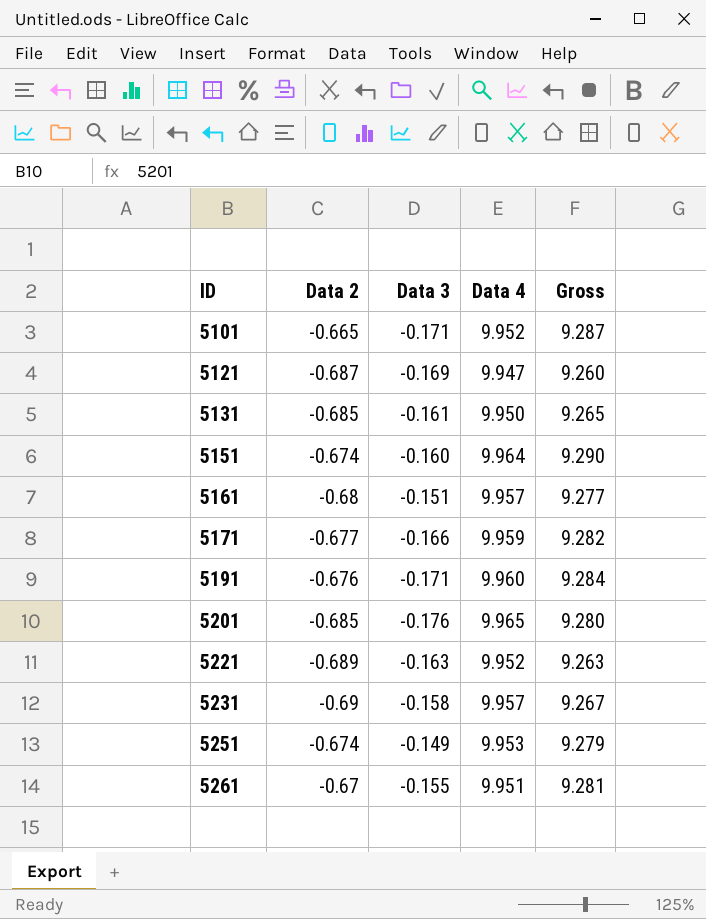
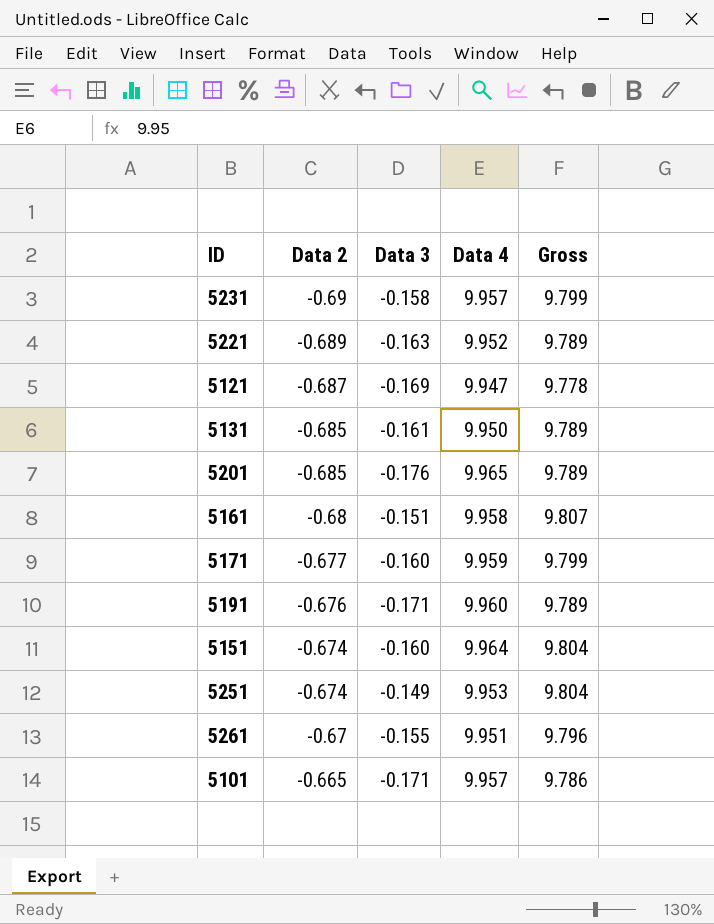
row order: ID ascending -> Data 2 ascending
column Gross | formula: [Data 2] + [Data 4] -> [Data 3] + [Data 4]
5161 | Data 4: 9.957 -> 9.958
5171 | Data 3: -0.166 -> -0.160
5101 | Data 4: 9.952 -> 9.957

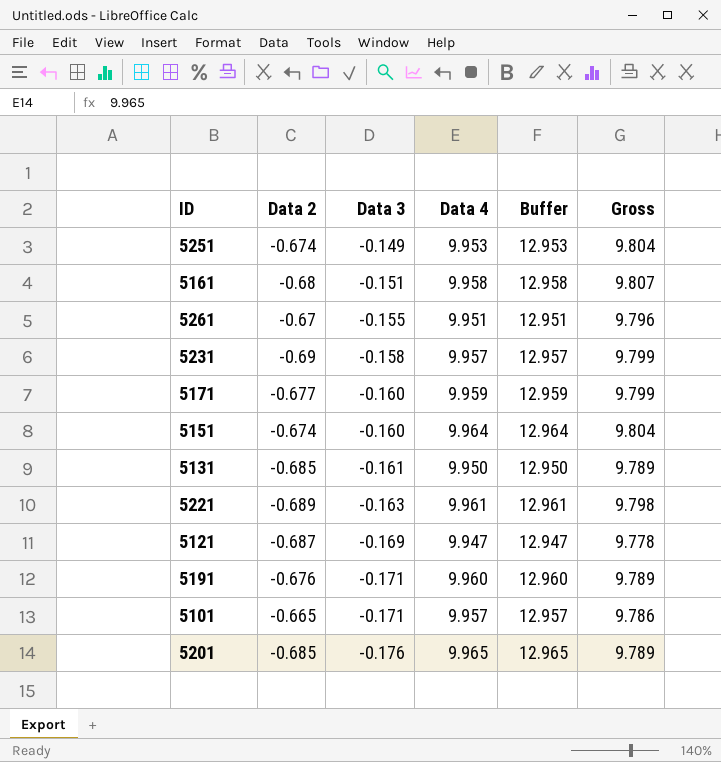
row order: Data 2 ascending -> Data 3 descending
column Buffer | formula: none -> [Data 4] + 3
5221 | Data 4: 9.952 -> 9.961
5221 | Gross: 9.789 -> 9.798

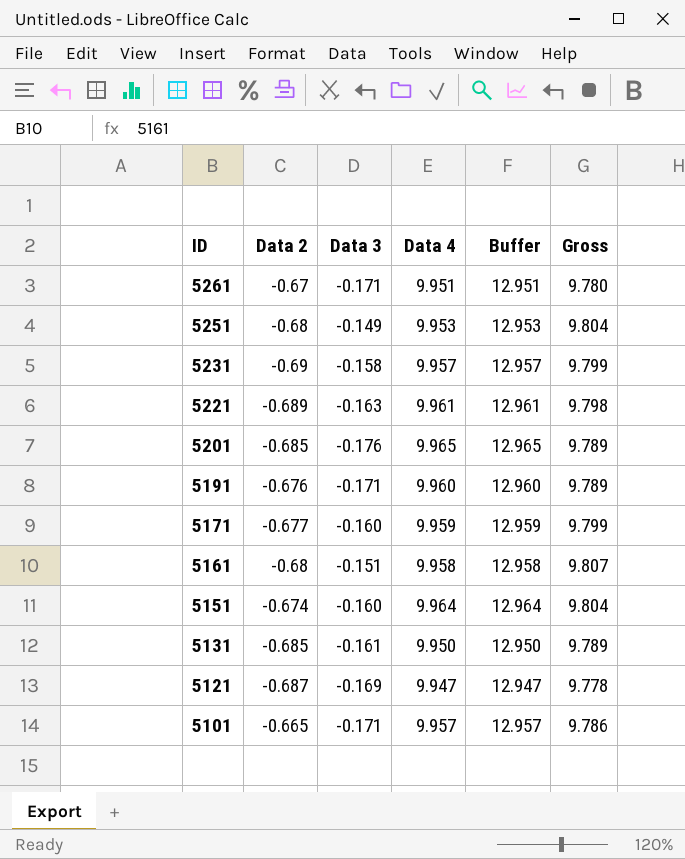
row order: Data 3 descending -> ID descending
5261 | Data 3: -0.155 -> -0.171
5261 | Gross: 9.796 -> 9.780
5251 | Data 2: -0.674 -> -0.68

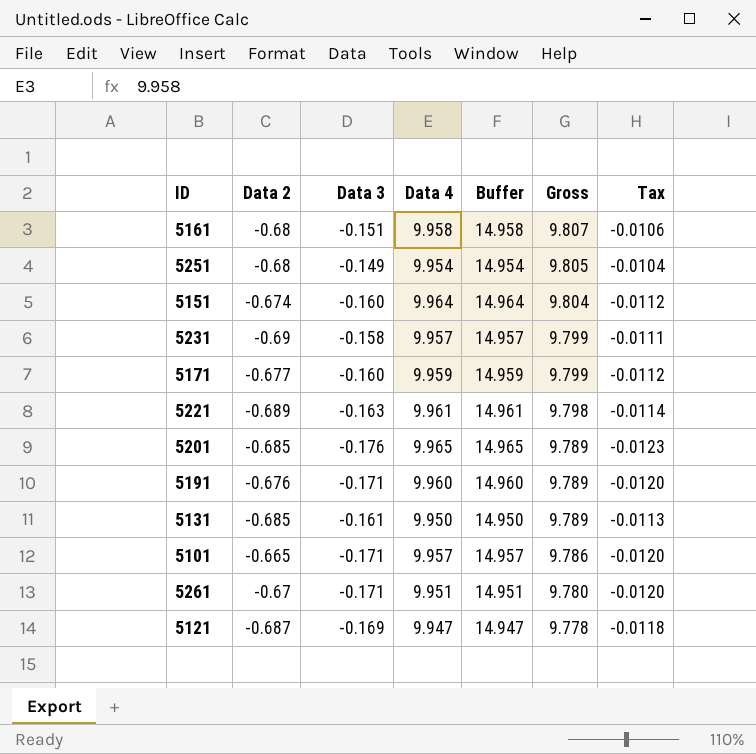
row order: ID descending -> Gross descending
column Buffer | formula: [Data 4] + 3 -> [Data 4] + 5
column Tax | formula: none -> [Data 3] * 0.07
5251 | Data 4: 9.953 -> 9.954
5251 | Gross: 9.804 -> 9.805

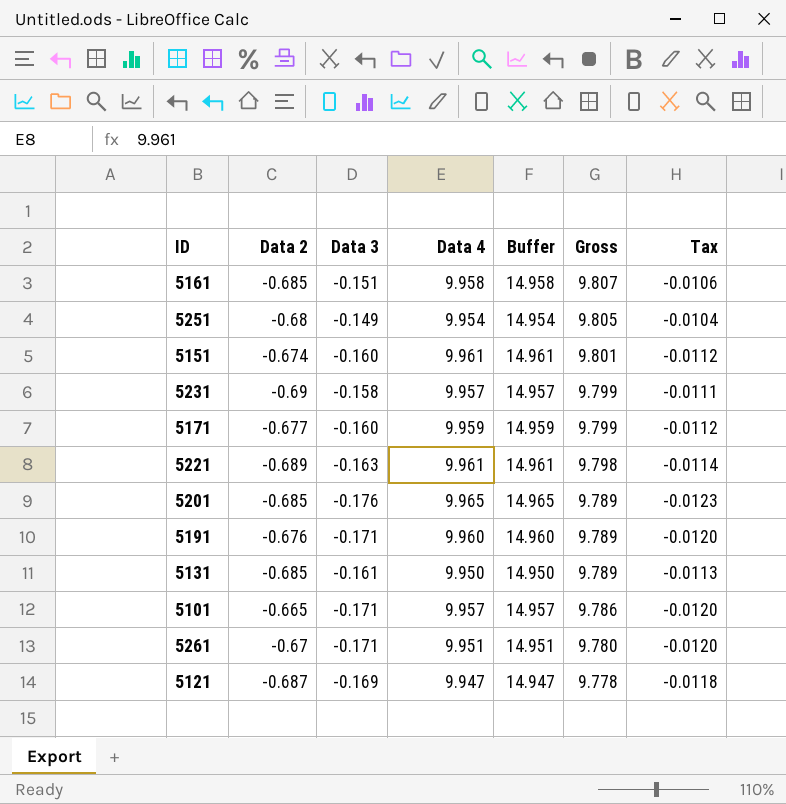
5161 | Data 2: -0.68 -> -0.685
5151 | Data 4: 9.964 -> 9.961
5151 | Buffer: 14.964 -> 14.961
5151 | Gross: 9.804 -> 9.801

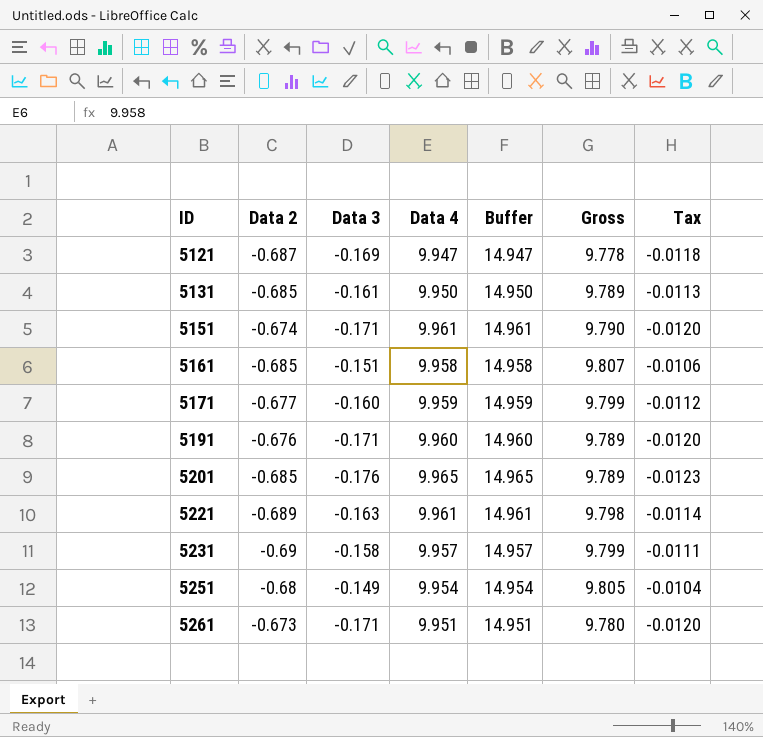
row order: Gross descending -> ID ascending
row 5101: -0.665 | -0.171 | 9.957 | 14.957 | 9.786 | -0.0120 -> none
5151 | Data 3: -0.160 -> -0.171
5151 | Gross: 9.801 -> 9.790
5151 | Tax: -0.0112 -> -0.0120
5261 | Data 2: -0.67 -> -0.673

